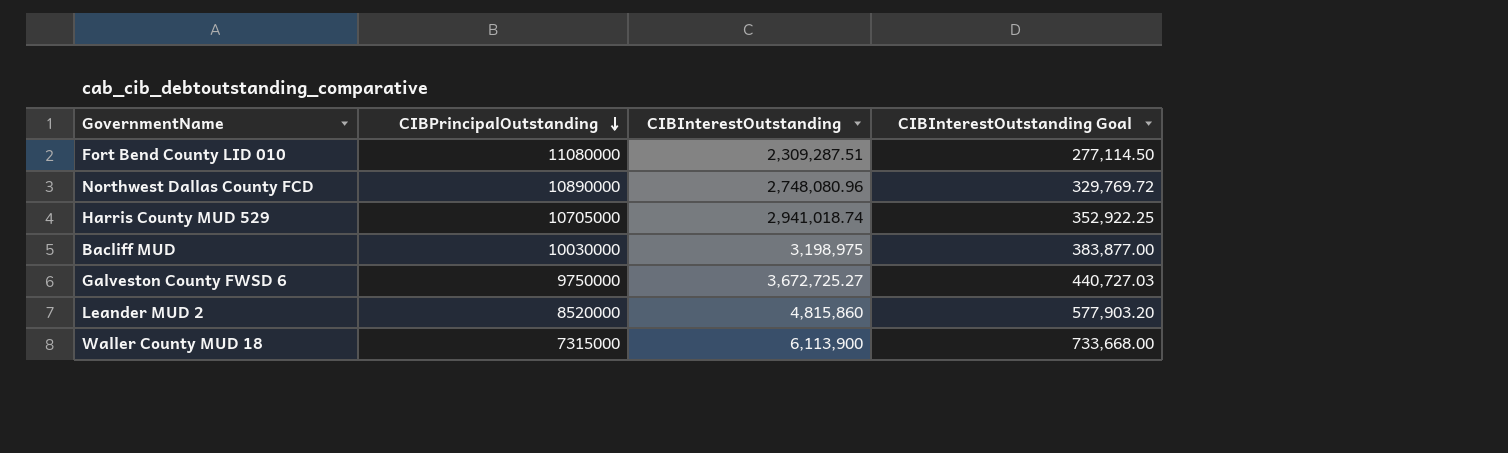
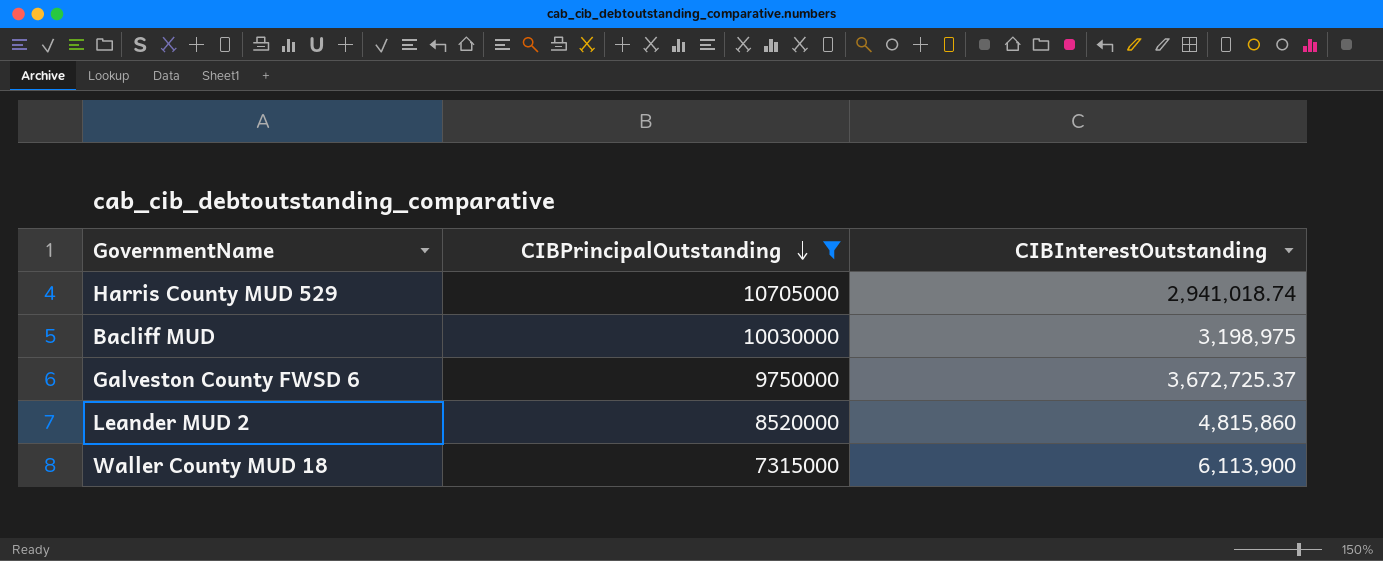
filter: none -> CIBPrincipalOutstanding <= 10705000
column CIBInterestOutstanding Goal | formula: [CIBInterestOutstanding] * 0.12 -> none
Galveston County FWSD 6 | CIBInterestOutstanding: 3,672,725.27 -> 3,672,725.37

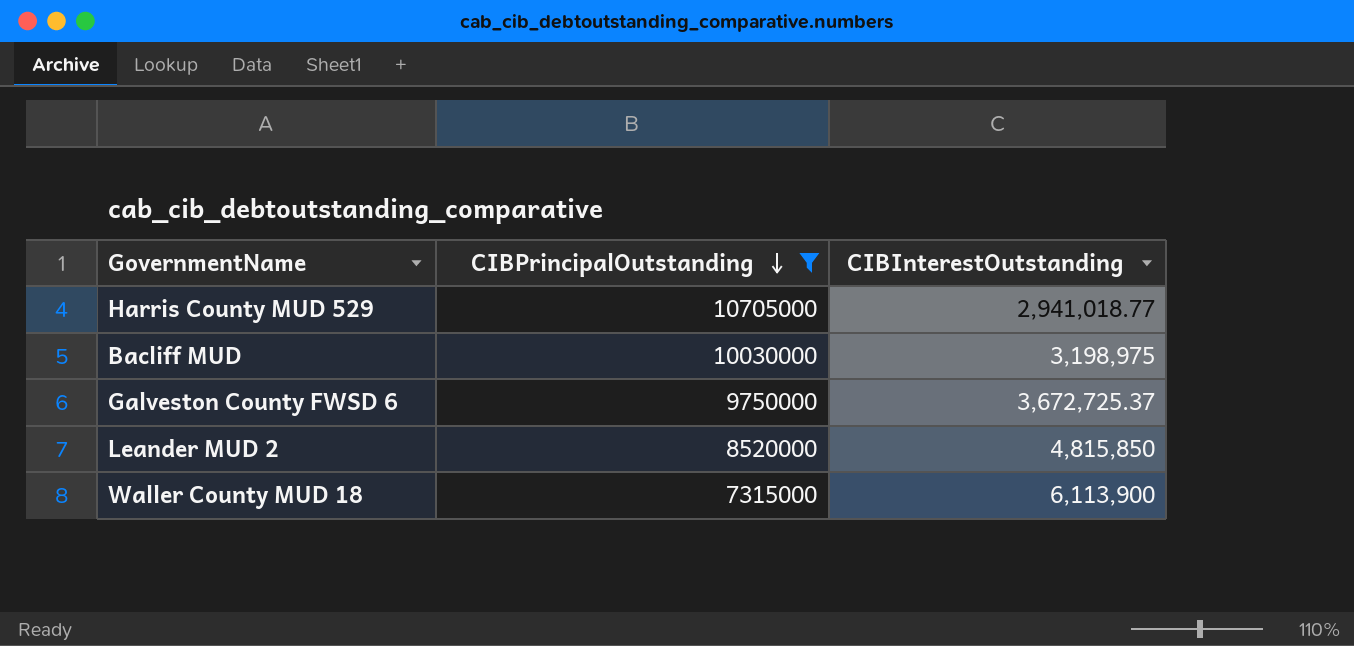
Harris County MUD 529 | CIBInterestOutstanding: 2,941,018.74 -> 2,941,018.77
Leander MUD 2 | CIBInterestOutstanding: 4,815,860 -> 4,815,850

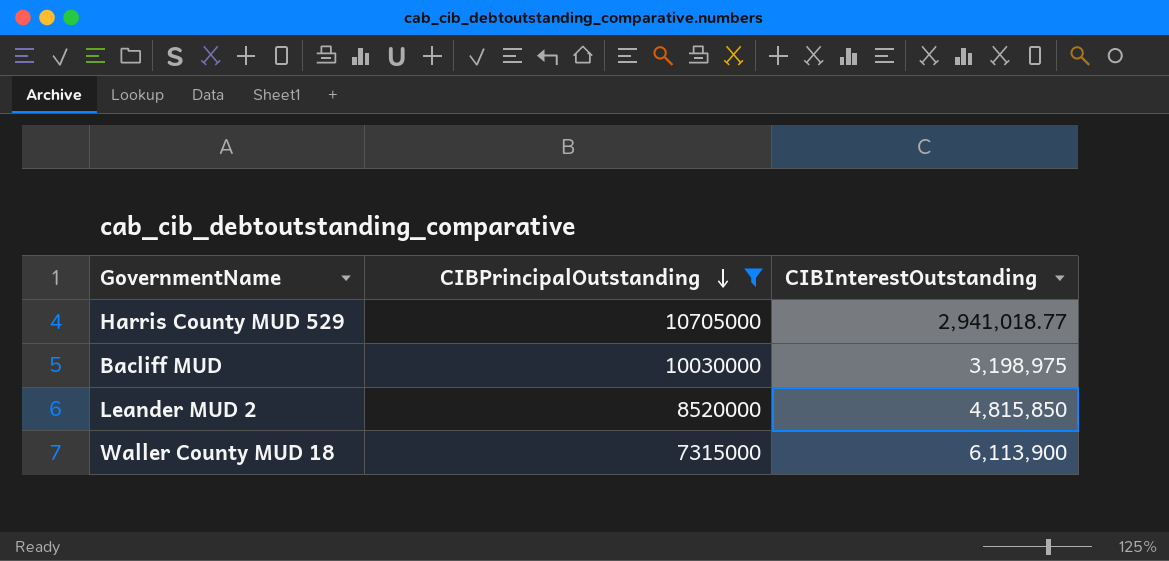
row Galveston County FWSD 6: 9750000 | 3,672,725.37 -> none

